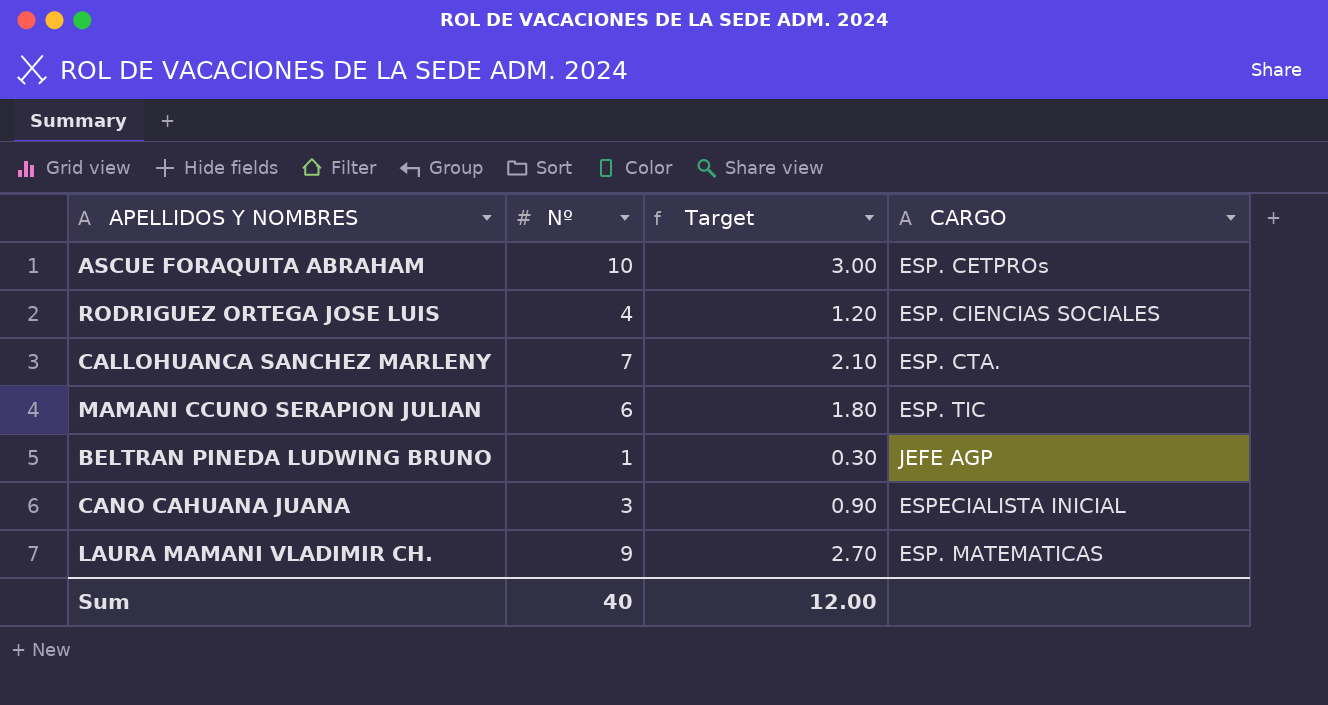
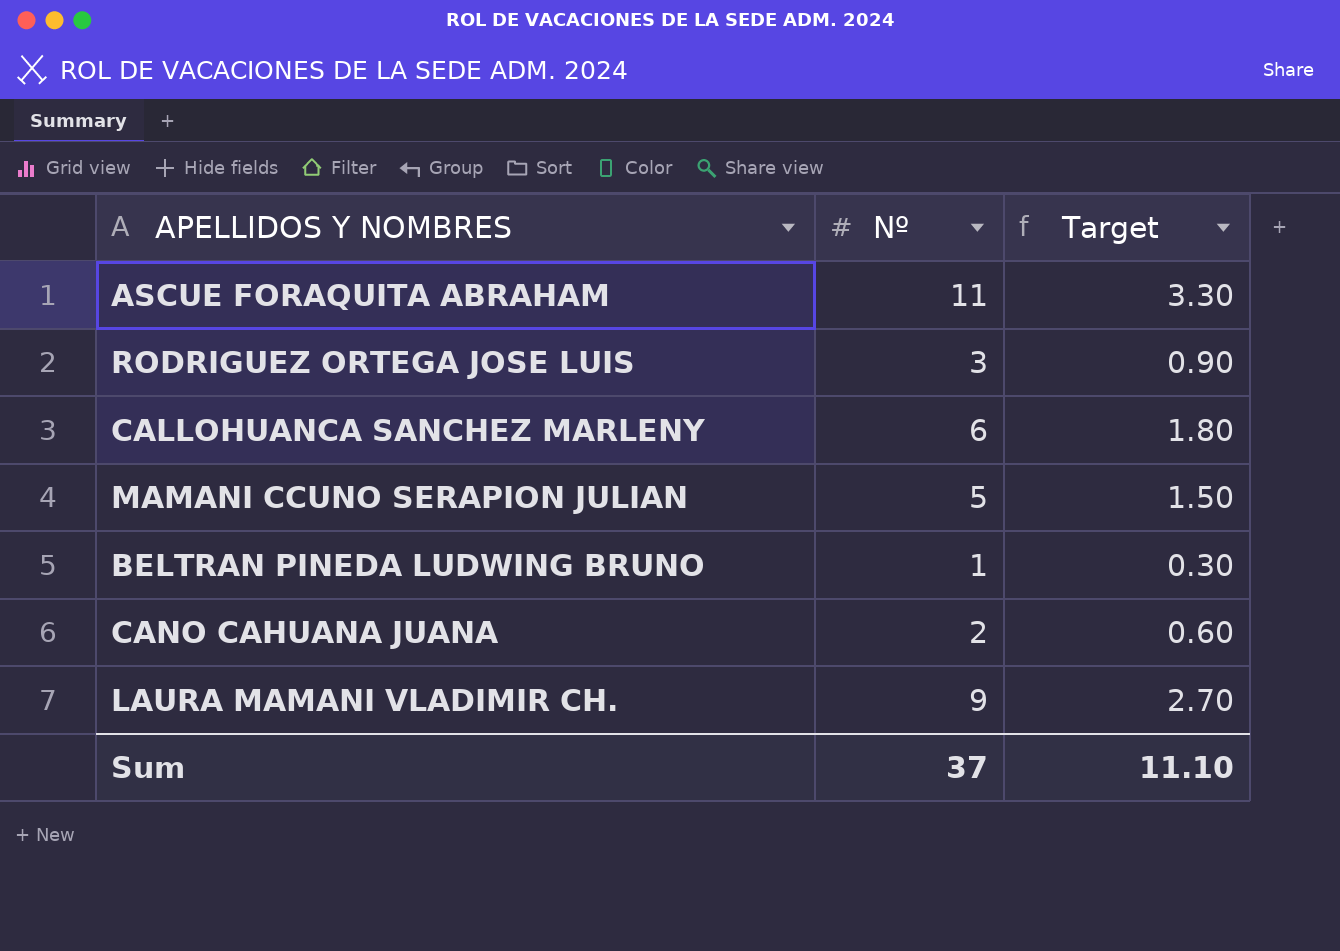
column CARGO | position: 4 -> none
ASCUE FORAQUITA ABRAHAM | Nº: 10 -> 11
ASCUE FORAQUITA ABRAHAM | Target: 3.00 -> 3.30
RODRIGUEZ ORTEGA JOSE LUIS | Nº: 4 -> 3
RODRIGUEZ ORTEGA JOSE LUIS | Target: 1.20 -> 0.90
CALLOHUANCA SANCHEZ MARLENY | Nº: 7 -> 6
CALLOHUANCA SANCHEZ MARLENY | Target: 2.10 -> 1.80
MAMANI CCUNO SERAPION JULIAN | Nº: 6 -> 5
MAMANI CCUNO SERAPION JULIAN | Target: 1.80 -> 1.50
CANO CAHUANA JUANA | Nº: 3 -> 2
CANO CAHUANA JUANA | Target: 0.90 -> 0.60
Sum | Nº: 40 -> 37
Sum | Target: 12.00 -> 11.10

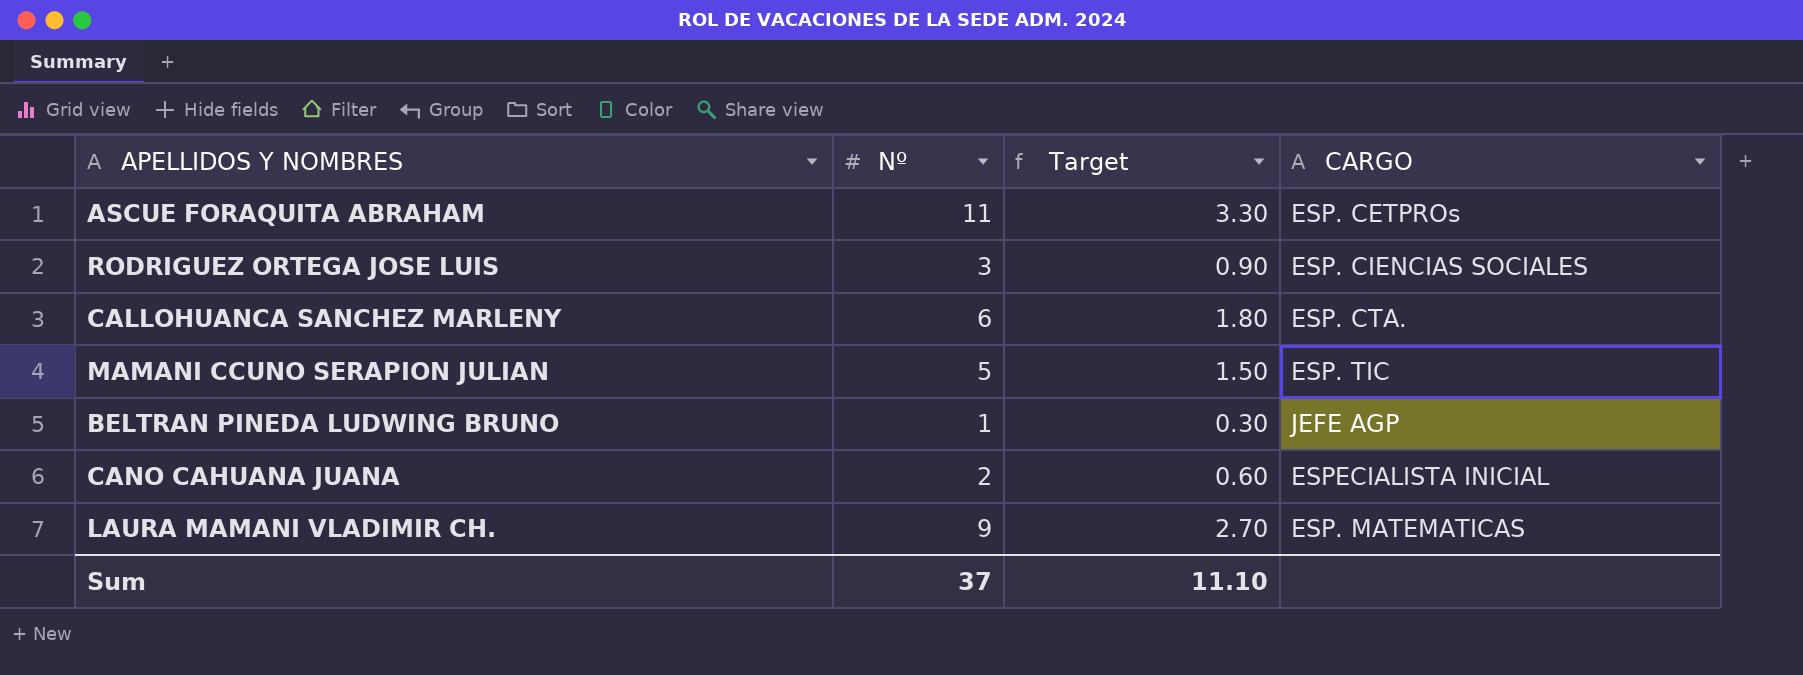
column CARGO | position: none -> 4

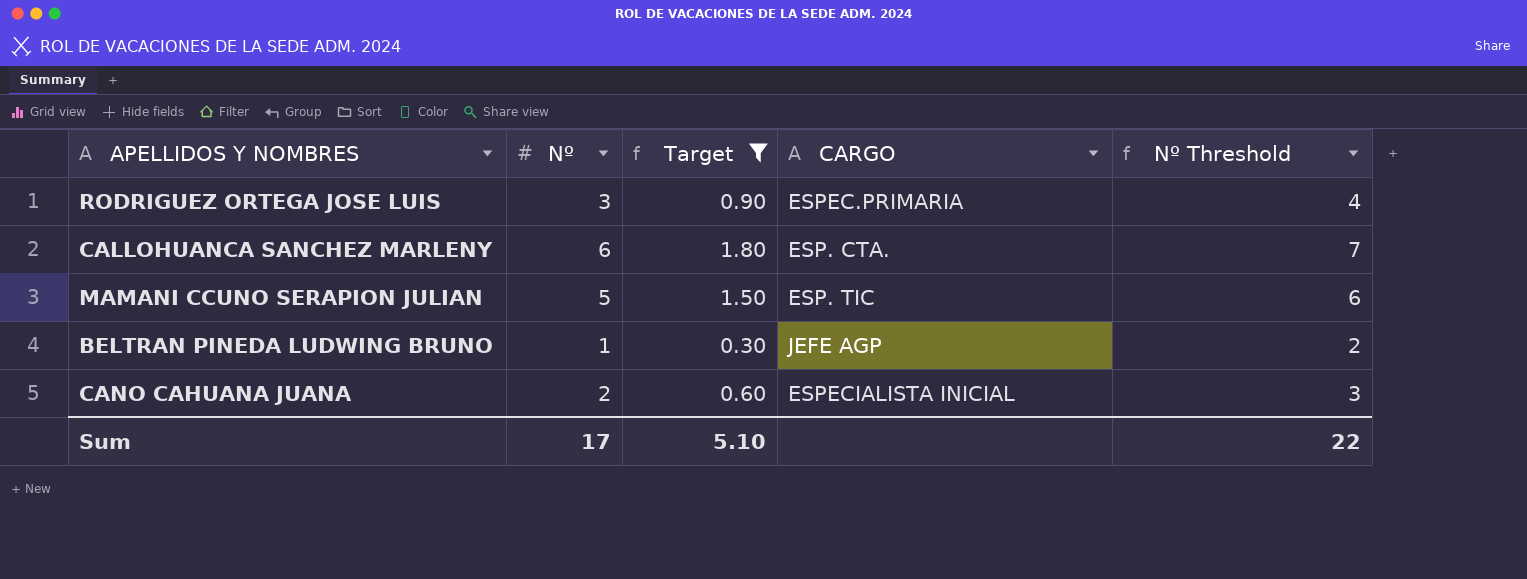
filter: none -> Target <= 1.80
column Nº Threshold | formula: none -> [Nº] + 1
RODRIGUEZ ORTEGA JOSE LUIS | CARGO: ESP. CIENCIAS SOCIALES -> ESPEC.PRIMARIA
Sum | Nº: 37 -> 17
Sum | Target: 11.10 -> 5.10

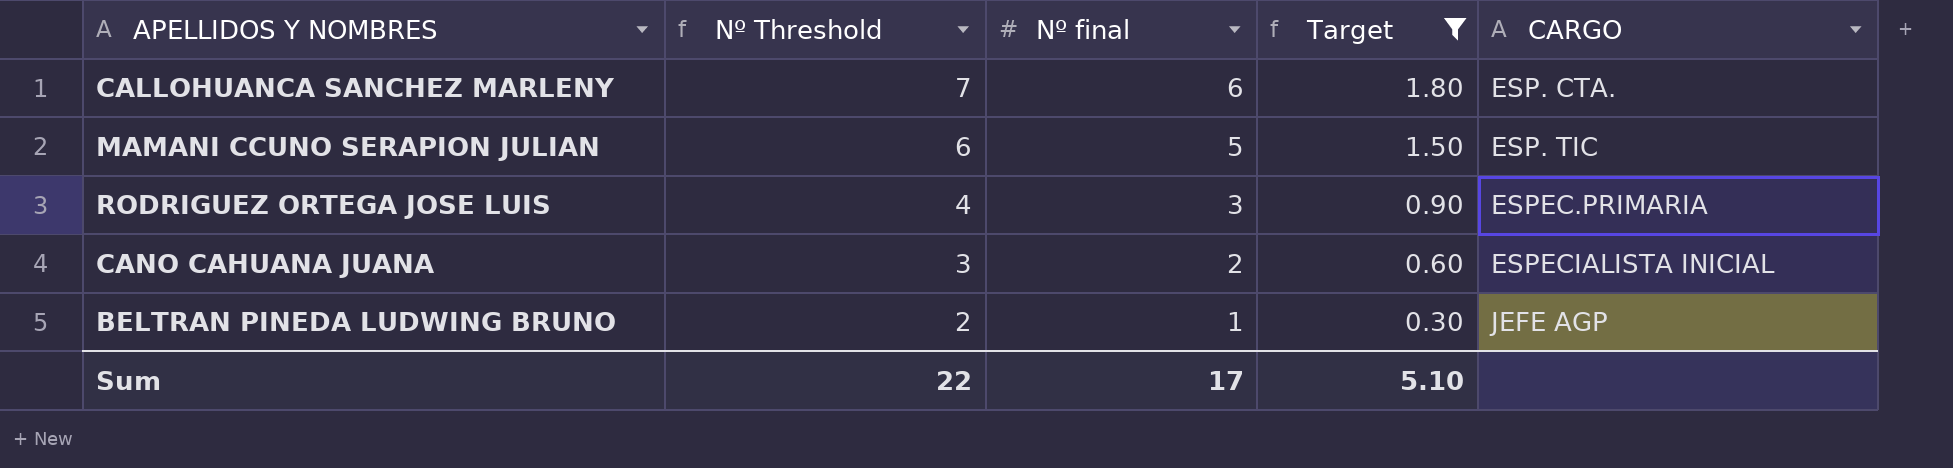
row order: none -> Nº Threshold descending
column Nº Threshold | position: 5 -> 2
column name: Nº -> Nº final

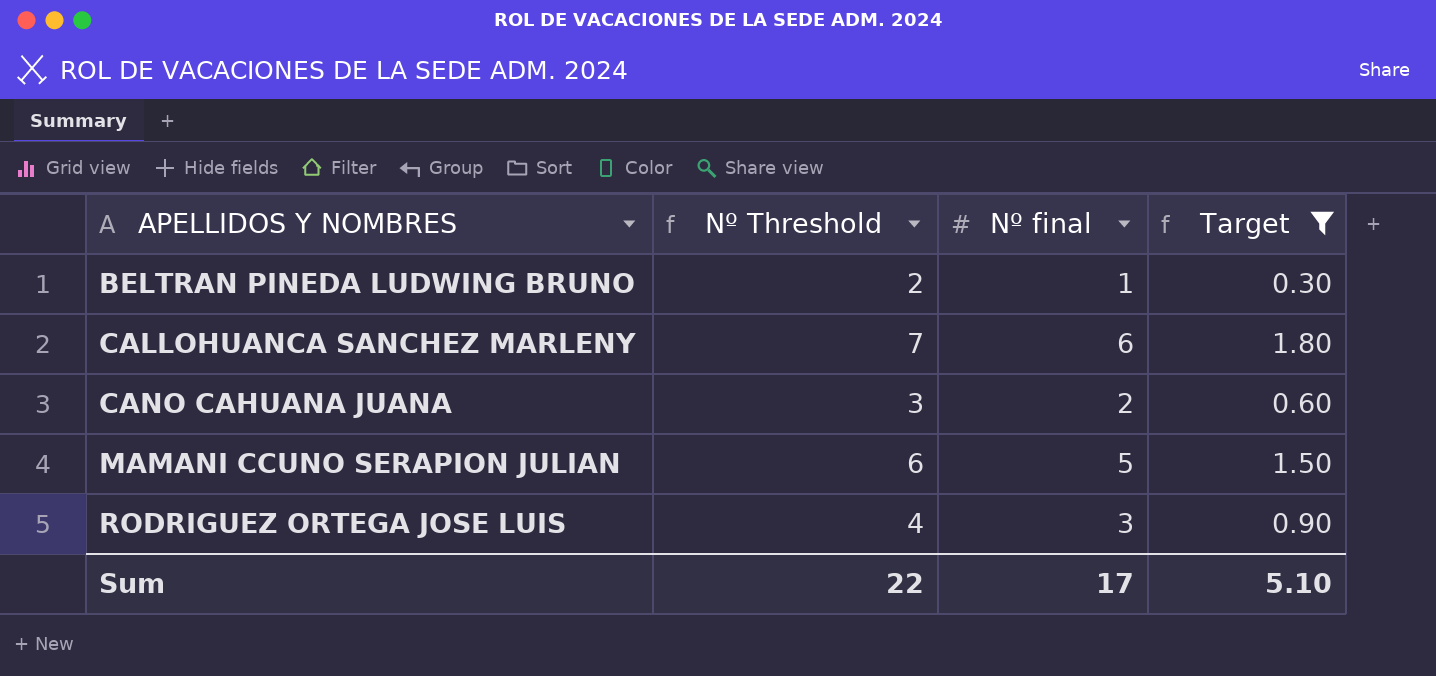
row order: Nº Threshold descending -> APELLIDOS Y NOMBRES ascending
column CARGO | position: 5 -> none

